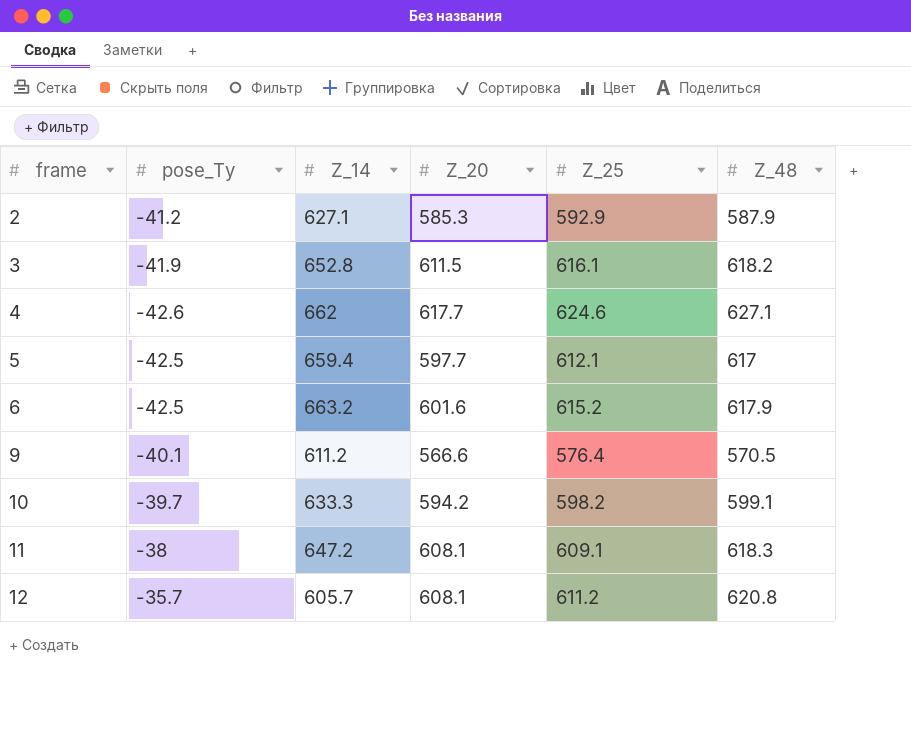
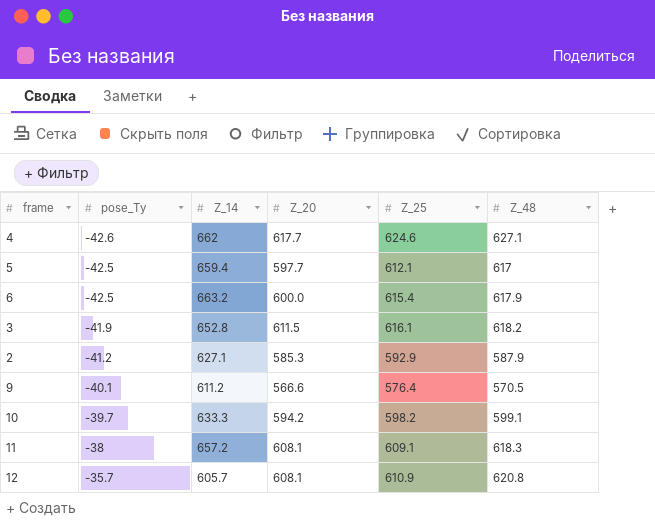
row order: frame ascending -> pose_Ty ascending
6 | Z_20: 601.6 -> 600.0
6 | Z_25: 615.2 -> 615.4
11 | Z_14: 647.2 -> 657.2
12 | Z_25: 611.2 -> 610.9

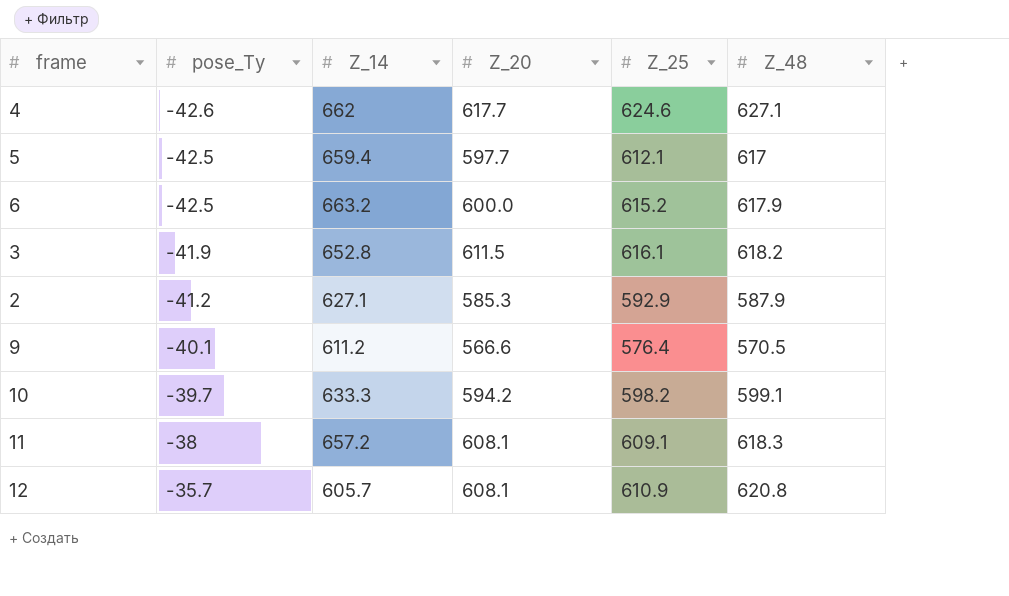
6 | Z_25: 615.4 -> 615.2

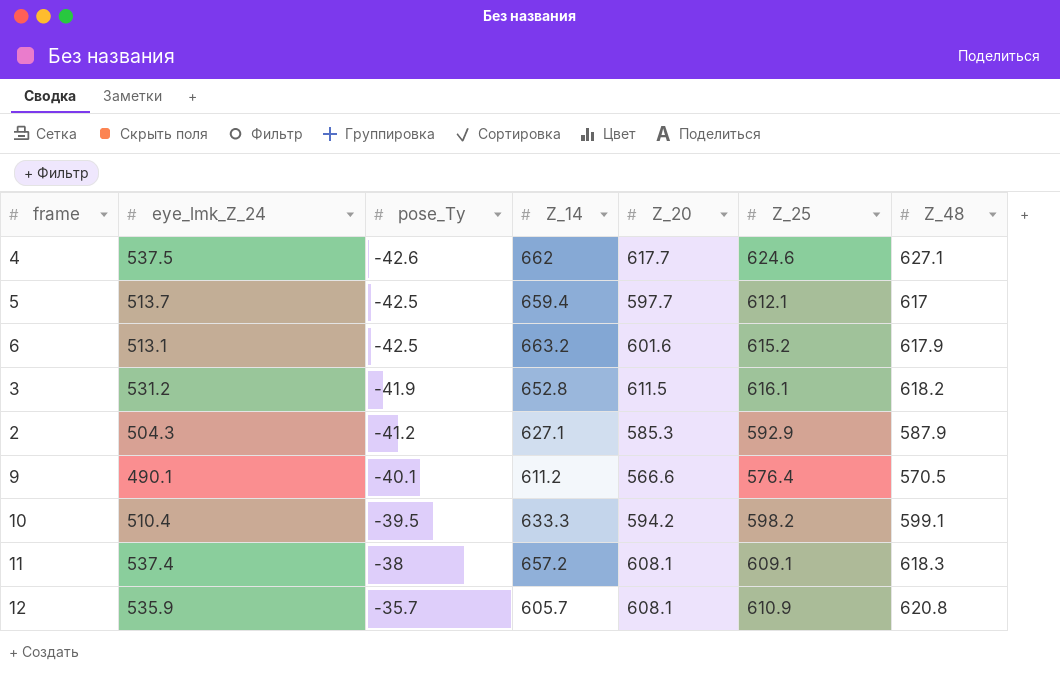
column eye_lmk_Z_24 | position: none -> 2
6 | Z_20: 600.0 -> 601.6
10 | pose_Ty: -39.7 -> -39.5

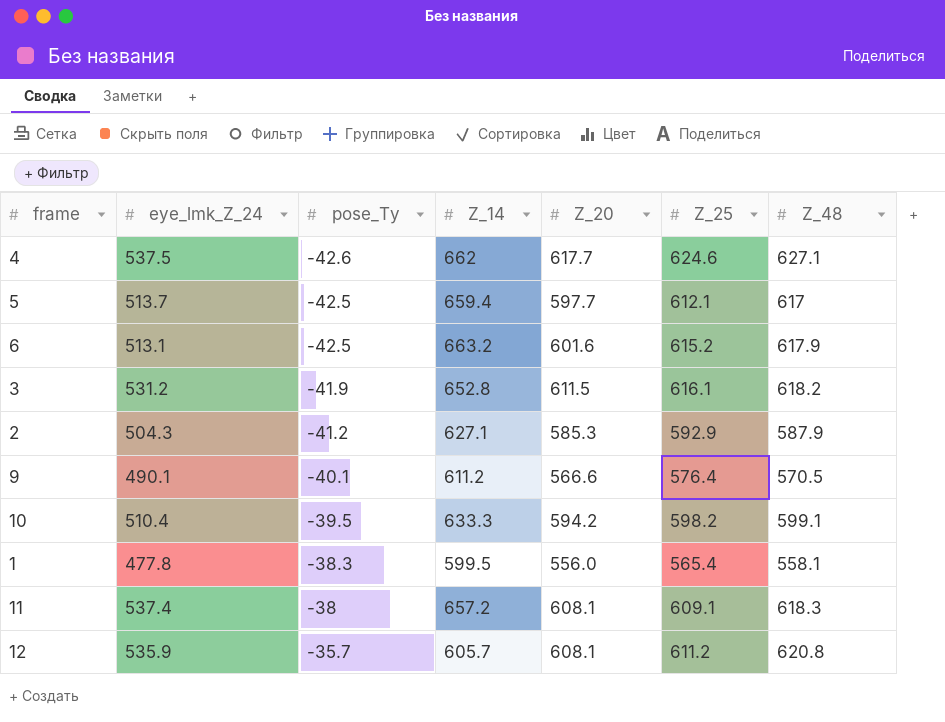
row 1: none -> 477.8 | -38.3 | 599.5 | 556.0 | 565.4 | 558.1
12 | Z_25: 610.9 -> 611.2

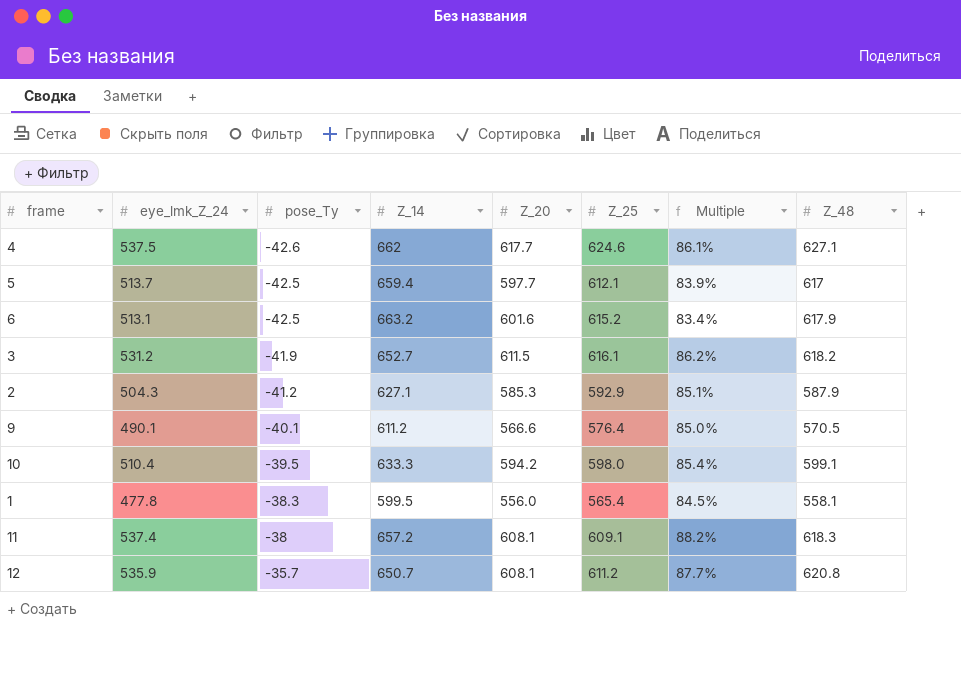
column Multiple | formula: none -> [eye_lmk_Z_24] / [Z_25]
3 | Z_14: 652.8 -> 652.7
10 | Z_25: 598.2 -> 598.0
12 | Z_14: 605.7 -> 650.7

